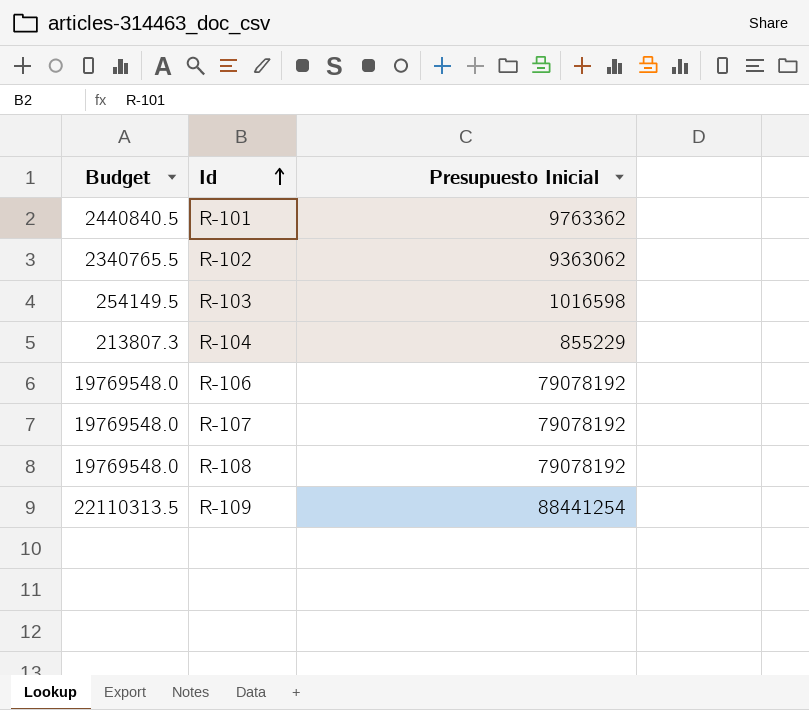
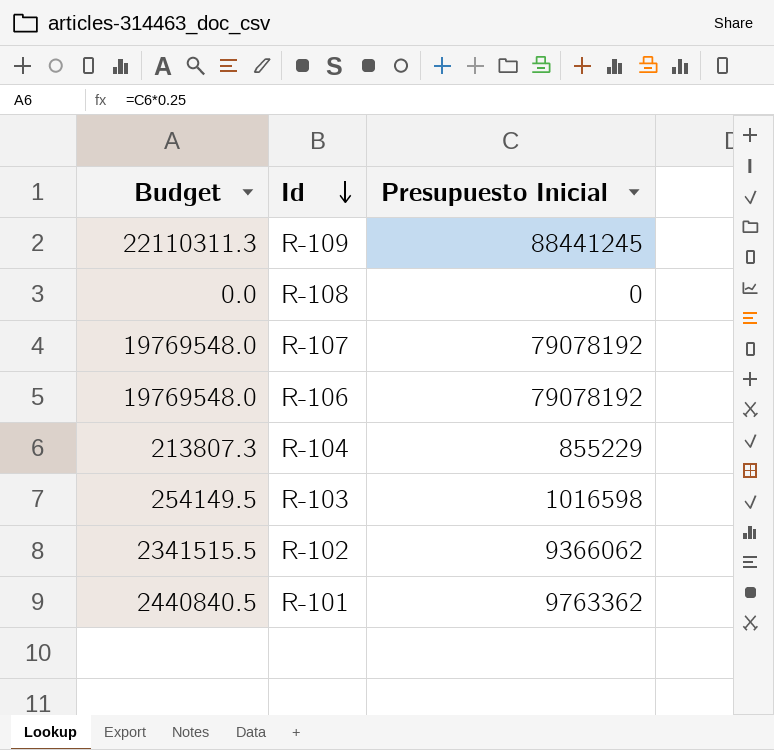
row order: Id ascending -> Id descending
R-109 | Budget: 22110313.5 -> 22110311.3
R-109 | Presupuesto Inicial: 88441254 -> 88441245
R-108 | Budget: 19769548.0 -> 0.0
R-108 | Presupuesto Inicial: 79078192 -> 0
R-102 | Budget: 2340765.5 -> 2341515.5
R-102 | Presupuesto Inicial: 9363062 -> 9366062

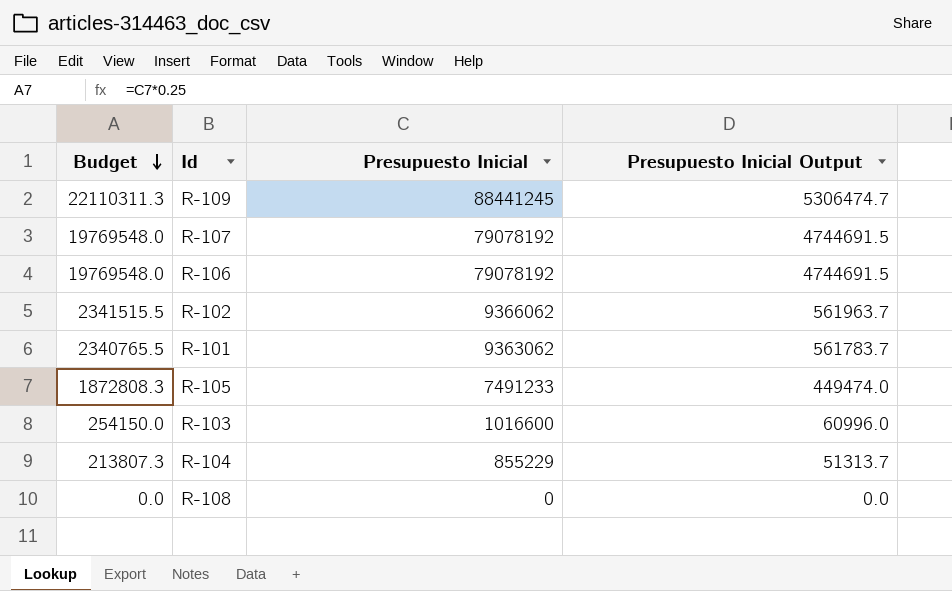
row order: Id descending -> Budget descending
column Presupuesto Inicial Output | formula: none -> [Presupuesto Inicial] * 0.06
R-101 | Budget: 2440840.5 -> 2340765.5
R-101 | Presupuesto Inicial: 9763362 -> 9363062
row R-105: none -> 1872808.3 | 7491233 | 449474.0
R-103 | Budget: 254149.5 -> 254150.0
R-103 | Presupuesto Inicial: 1016598 -> 1016600

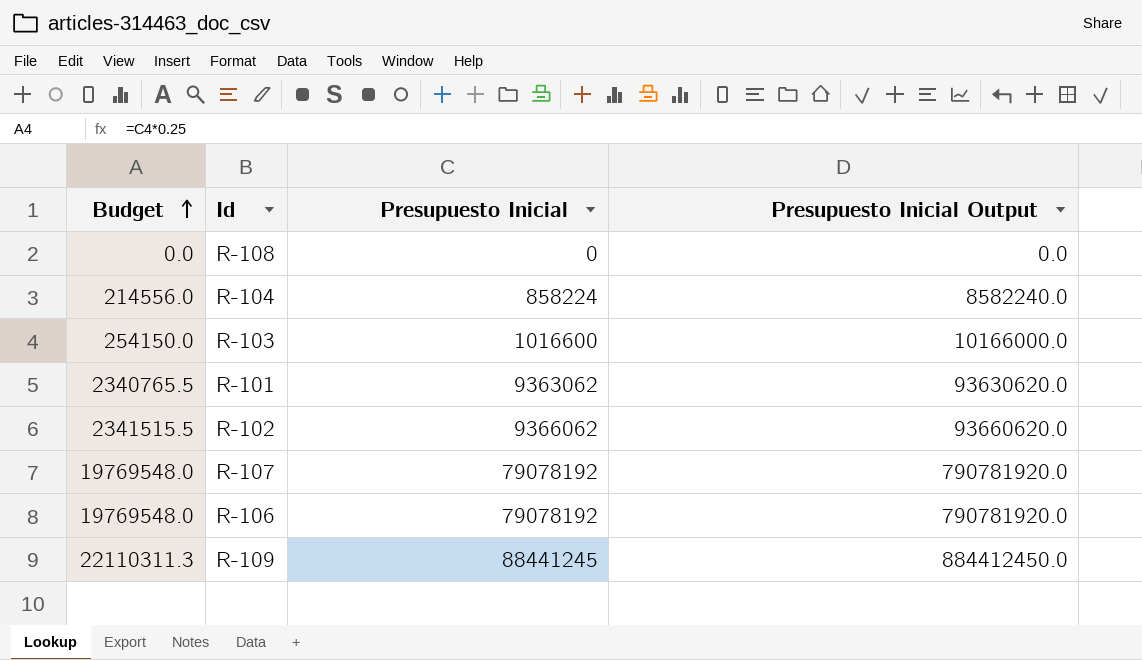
row order: Budget descending -> Budget ascending
column Presupuesto Inicial Output | formula: [Presupuesto Inicial] * 0.06 -> [Presupuesto Inicial] * 10
row R-105: 1872808.3 | 7491233 | 449474.0 -> none
R-104 | Budget: 213807.3 -> 214556.0
R-104 | Presupuesto Inicial: 855229 -> 858224

